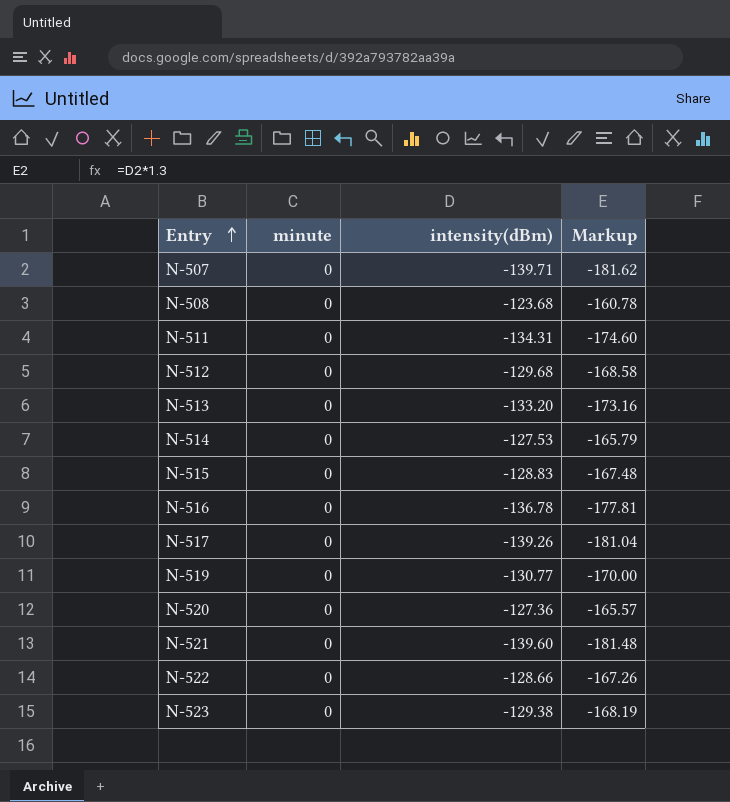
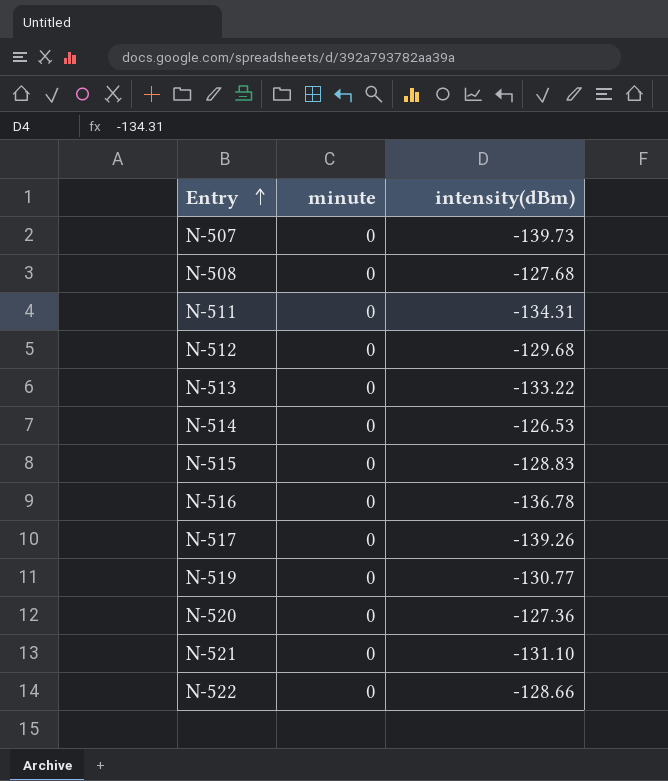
column Markup | formula: [intensity(dBm)] * 1.3 -> none
row N-523: 0 | -129.38 | -168.19 -> none
N-507 | intensity(dBm): -139.71 -> -139.73
N-508 | intensity(dBm): -123.68 -> -127.68
N-513 | intensity(dBm): -133.20 -> -133.22
N-514 | intensity(dBm): -127.53 -> -126.53
N-521 | intensity(dBm): -139.60 -> -131.10

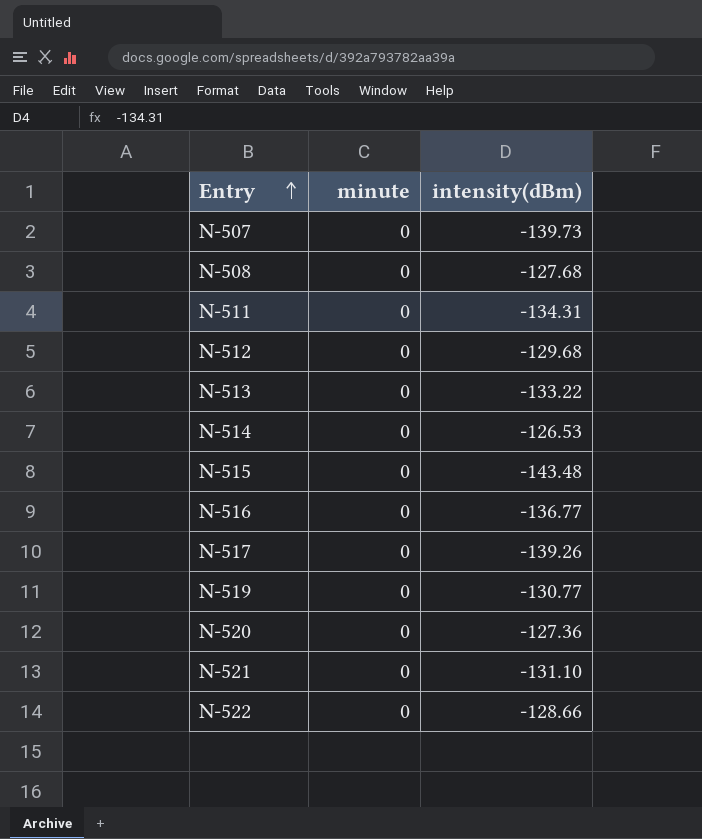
N-515 | intensity(dBm): -128.83 -> -143.48
N-516 | intensity(dBm): -136.78 -> -136.77

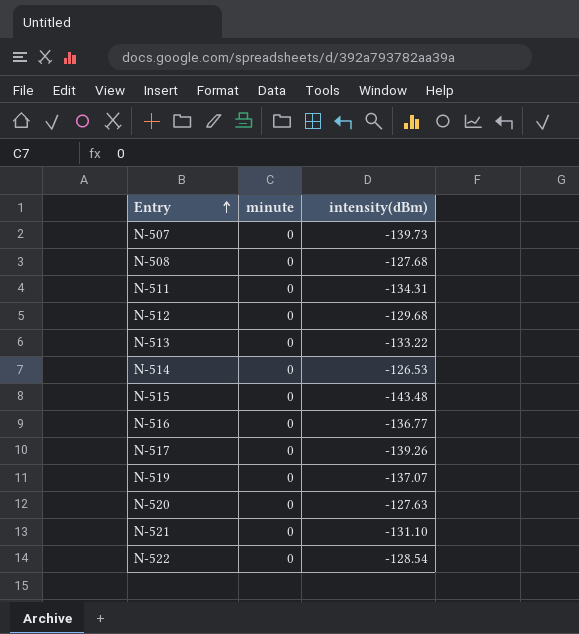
N-519 | intensity(dBm): -130.77 -> -137.07
N-520 | intensity(dBm): -127.36 -> -127.63
N-522 | intensity(dBm): -128.66 -> -128.54

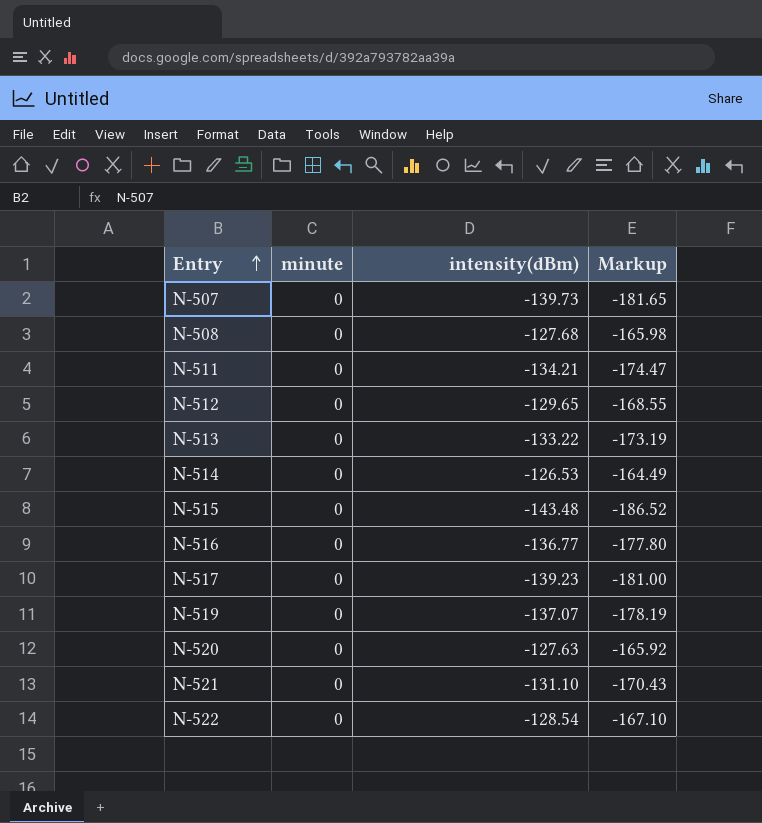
column Markup | formula: none -> [intensity(dBm)] * 1.3
N-511 | intensity(dBm): -134.31 -> -134.21
N-512 | intensity(dBm): -129.68 -> -129.65
N-517 | intensity(dBm): -139.26 -> -139.23

